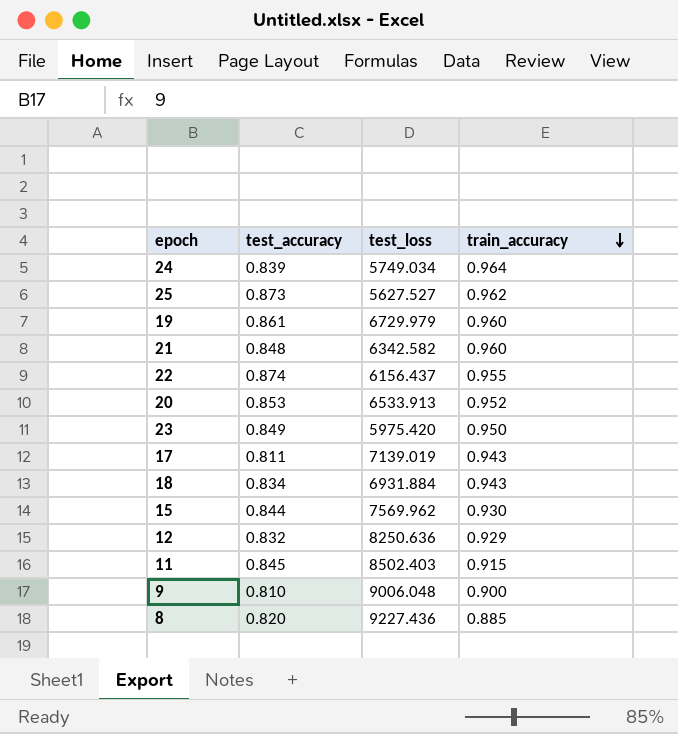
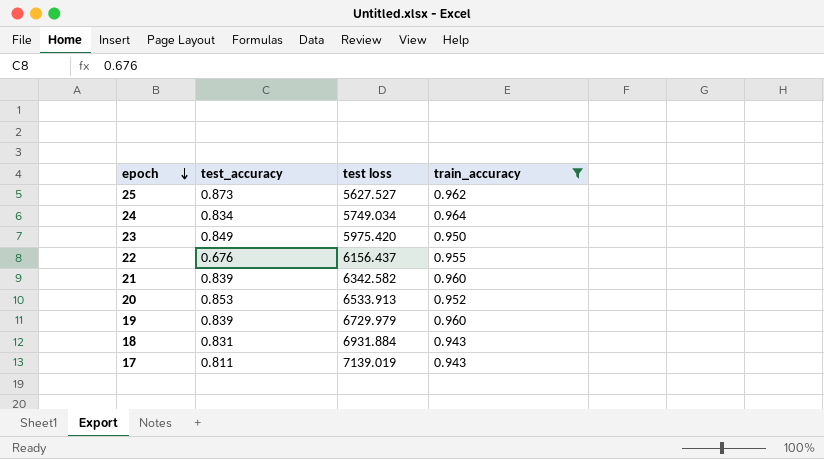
filter: none -> train_accuracy >= 0.943
row order: train_accuracy descending -> epoch descending
column name: test_loss -> test loss
24 | test_accuracy: 0.839 -> 0.834
22 | test_accuracy: 0.874 -> 0.676
21 | test_accuracy: 0.848 -> 0.839
19 | test_accuracy: 0.861 -> 0.839
18 | test_accuracy: 0.834 -> 0.831

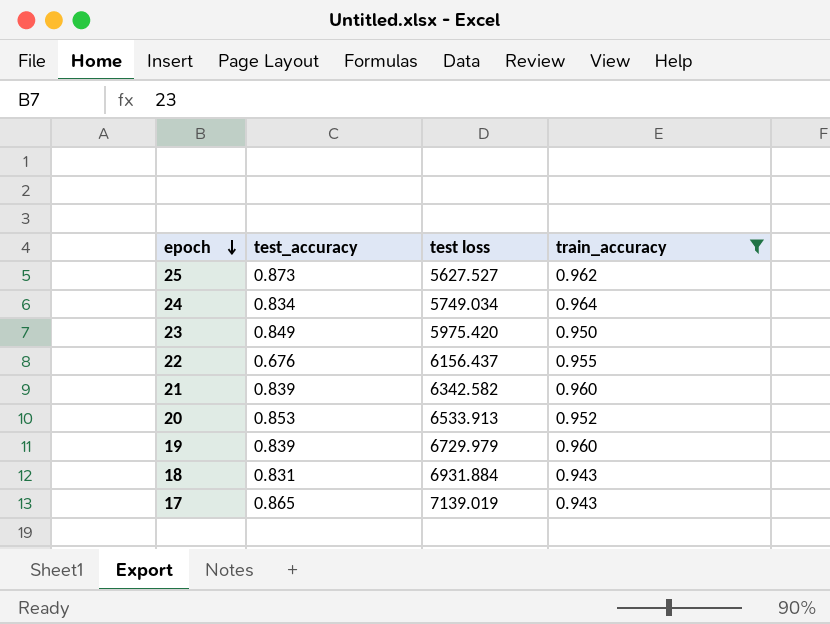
17 | test_accuracy: 0.811 -> 0.865

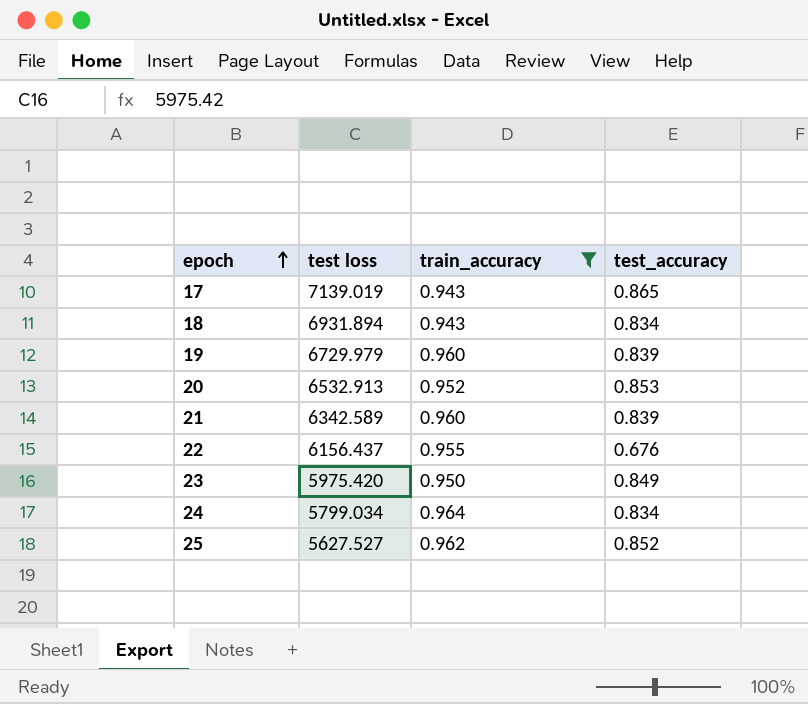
row order: epoch descending -> epoch ascending
column test_accuracy | position: 2 -> 4
18 | test loss: 6931.884 -> 6931.894
18 | test_accuracy: 0.831 -> 0.834
20 | test loss: 6533.913 -> 6532.913
21 | test loss: 6342.582 -> 6342.589
24 | test loss: 5749.034 -> 5799.034
25 | test_accuracy: 0.873 -> 0.852

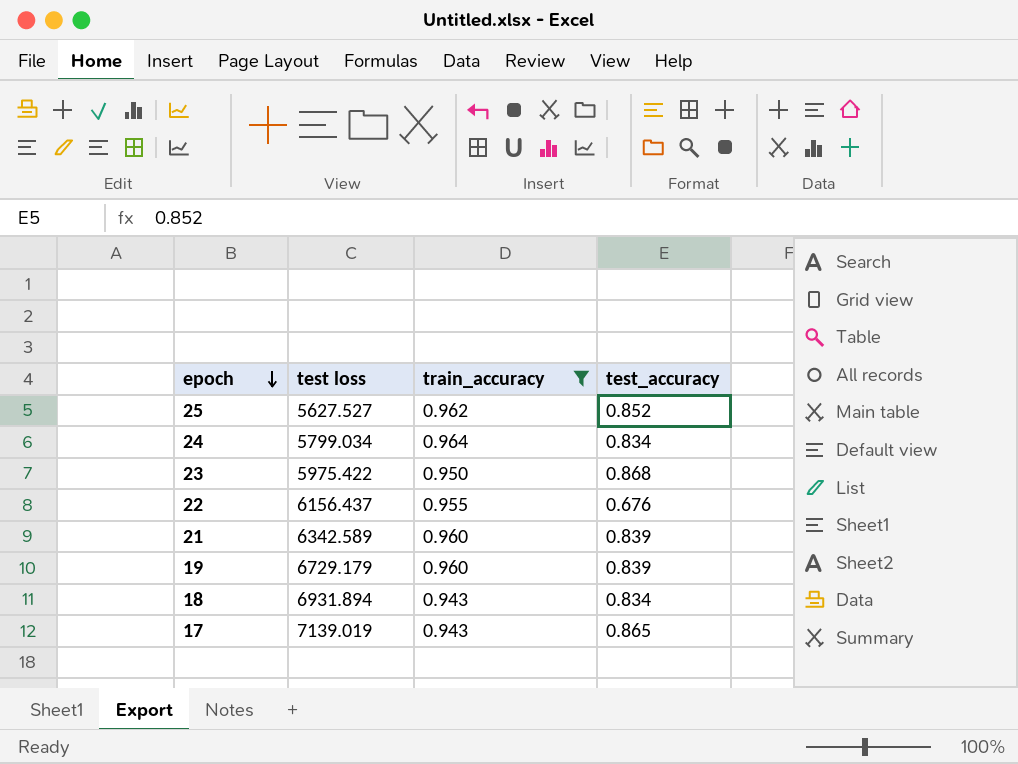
row order: epoch ascending -> epoch descending
row 20: 6532.913 | 0.952 | 0.853 -> none
23 | test loss: 5975.420 -> 5975.422
23 | test_accuracy: 0.849 -> 0.868
19 | test loss: 6729.979 -> 6729.179

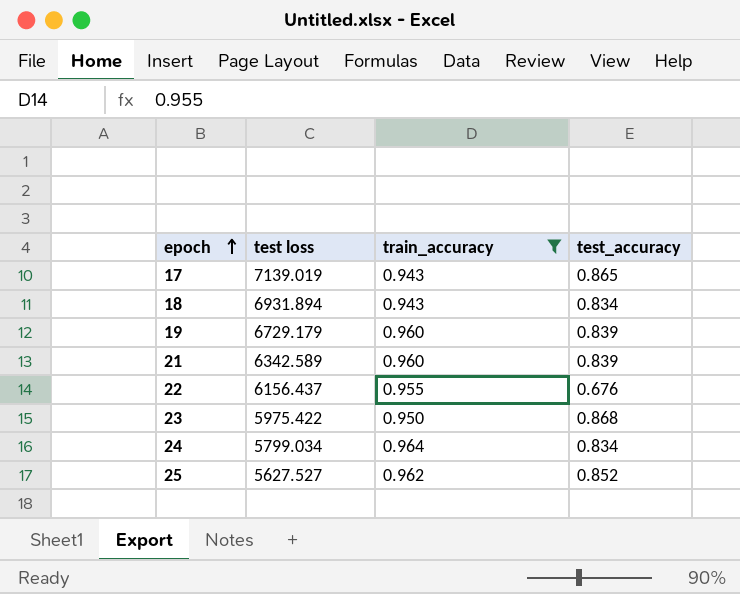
row order: epoch descending -> epoch ascending

